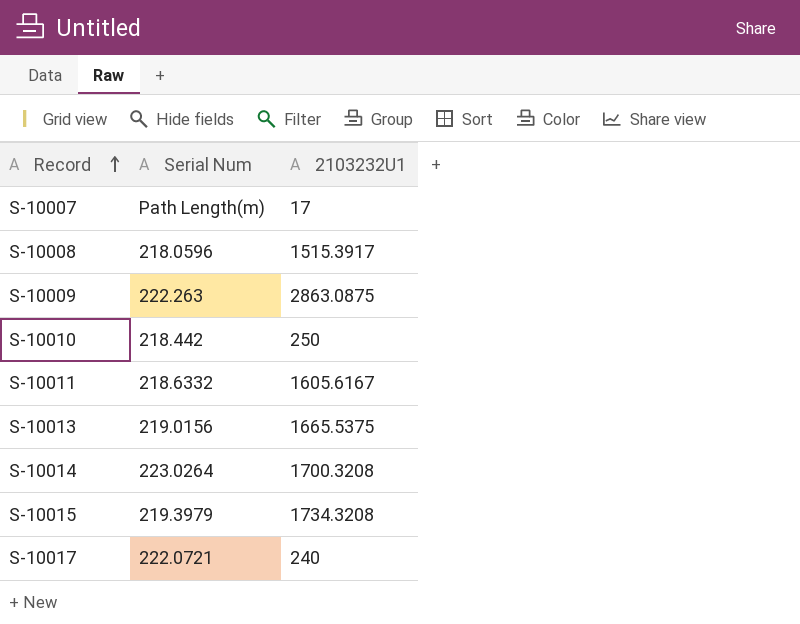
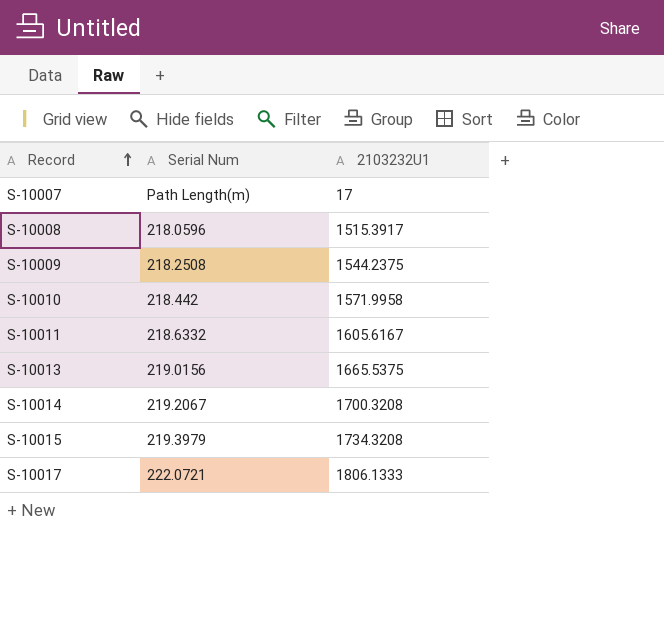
S-10009 | Serial Num: 222.263 -> 218.2508
S-10009 | 2103232U1: 2863.0875 -> 1544.2375
S-10010 | 2103232U1: 250 -> 1571.9958
S-10014 | Serial Num: 223.0264 -> 219.2067
S-10017 | 2103232U1: 240 -> 1806.1333

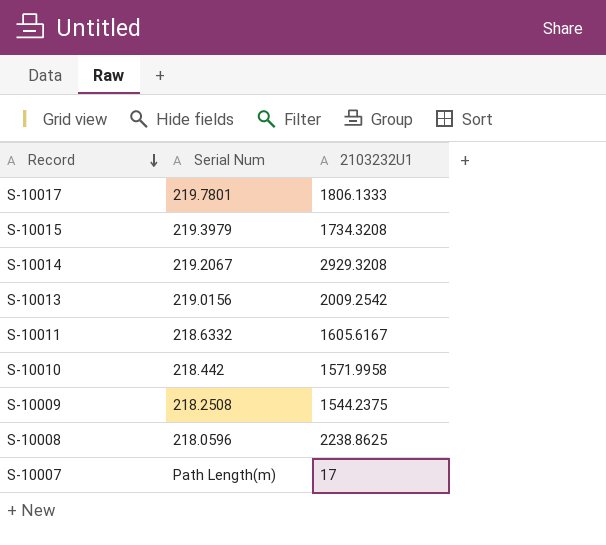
row order: Record ascending -> Record descending
S-10017 | Serial Num: 222.0721 -> 219.7801
S-10014 | 2103232U1: 1700.3208 -> 2929.3208
S-10013 | 2103232U1: 1665.5375 -> 2009.2542
S-10008 | 2103232U1: 1515.3917 -> 2238.8625

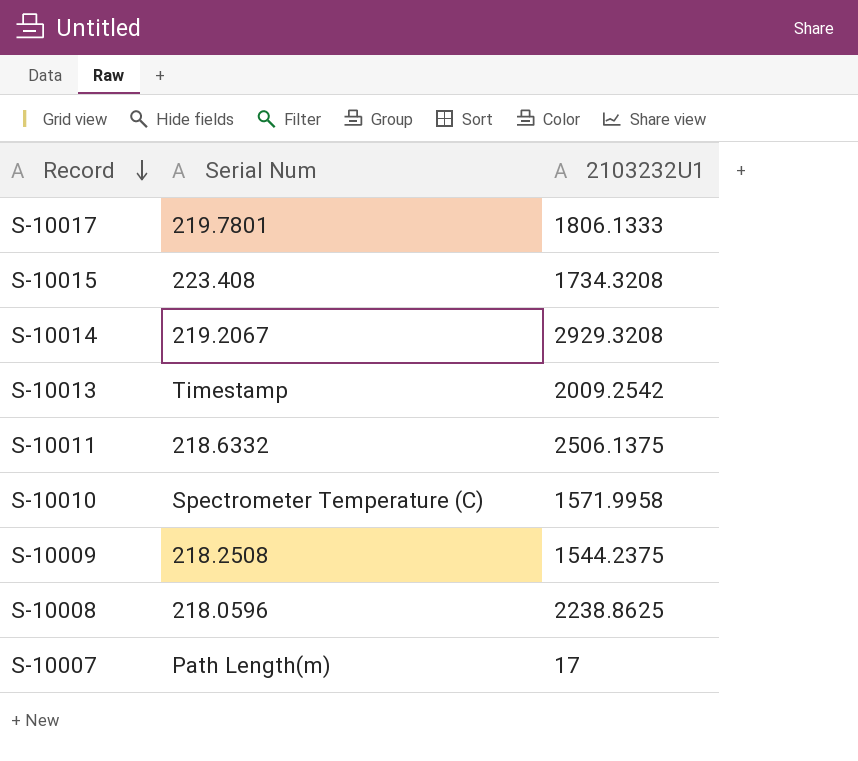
S-10015 | Serial Num: 219.3979 -> 223.408
S-10013 | Serial Num: 219.0156 -> Timestamp
S-10011 | 2103232U1: 1605.6167 -> 2506.1375
S-10010 | Serial Num: 218.442 -> Spectrometer Temperature (C)

